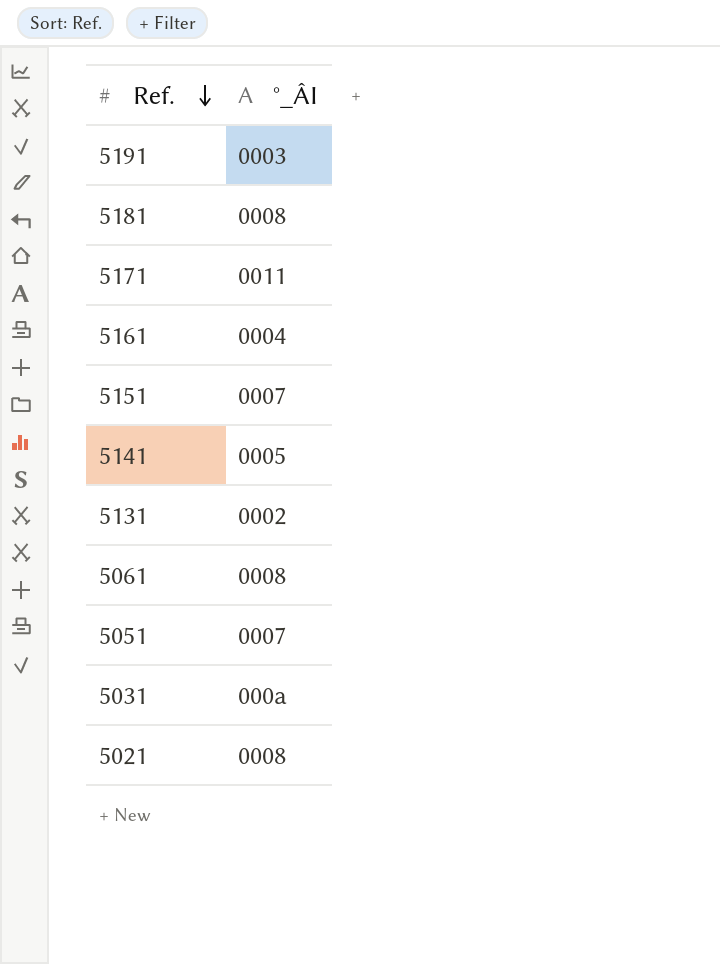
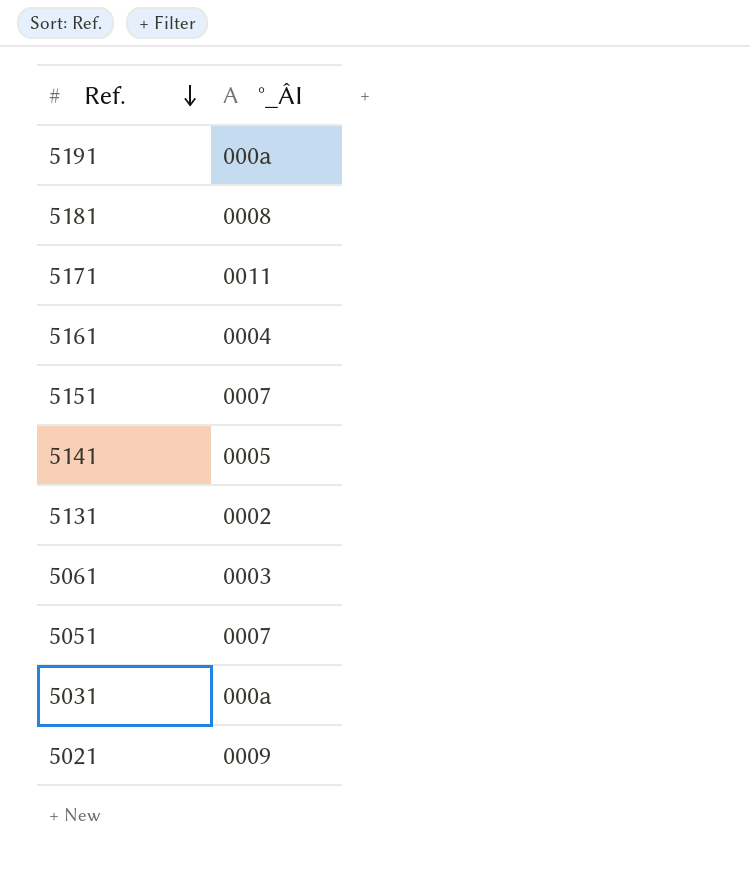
5191 | °_ÂI: 0003 -> 000a
5061 | °_ÂI: 0008 -> 0003
5021 | °_ÂI: 0008 -> 0009

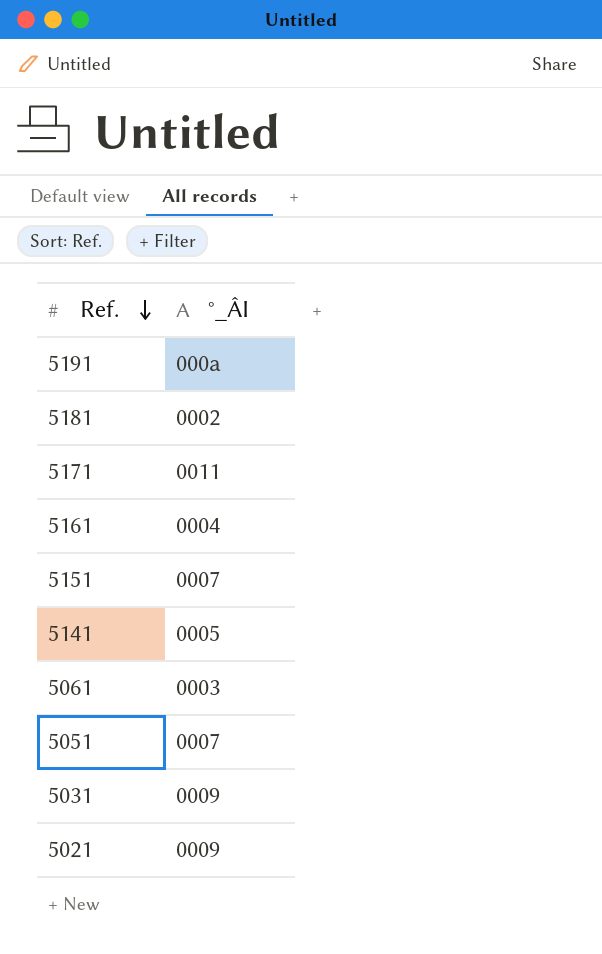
row 5131: 0002 -> none
5181 | °_ÂI: 0008 -> 0002
5031 | °_ÂI: 000a -> 0009

